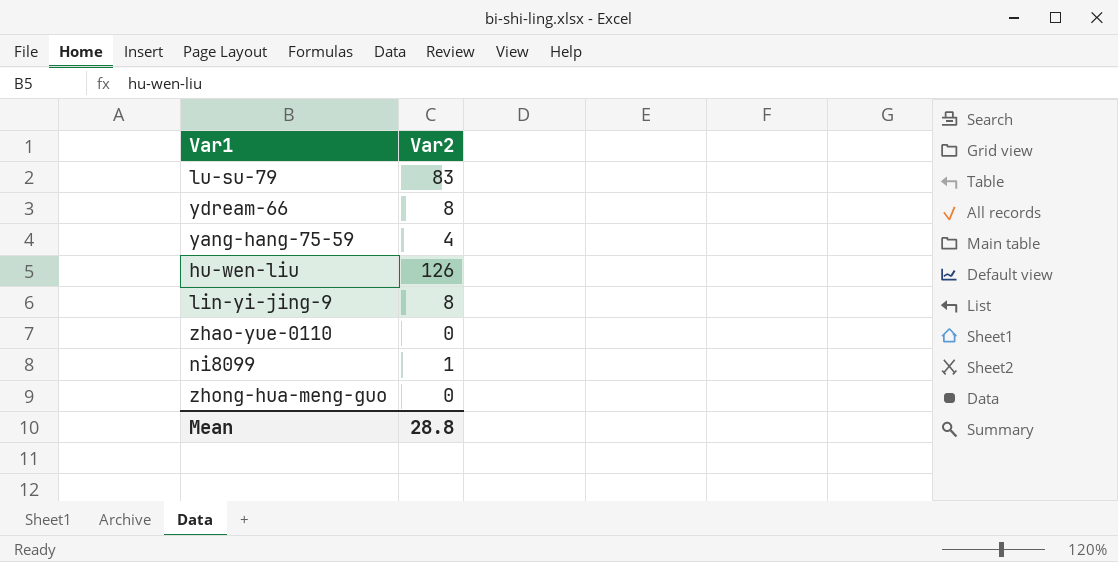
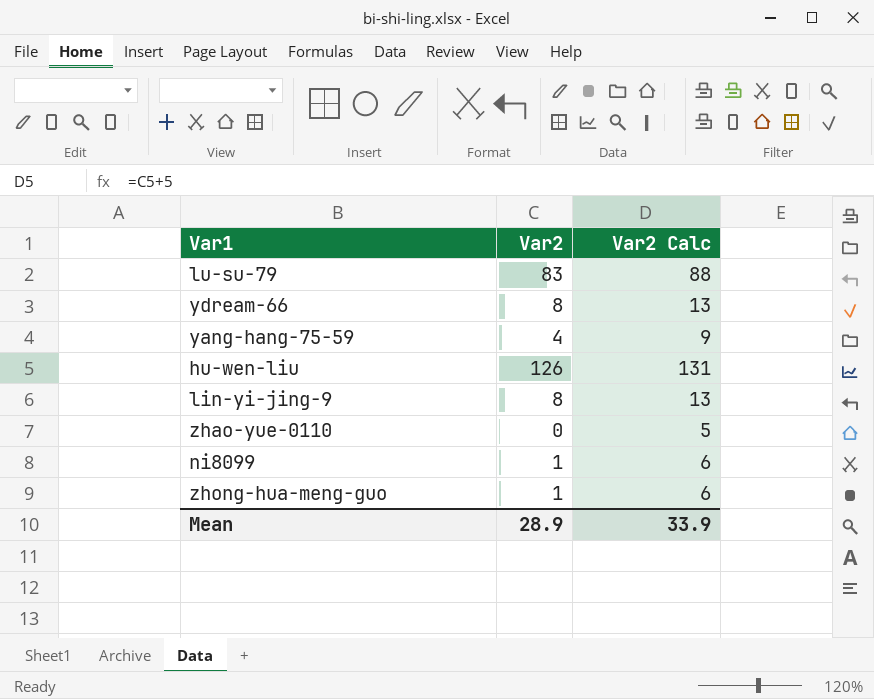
column Var2 Calc | formula: none -> [Var2] + 5
zhong-hua-meng-guo | Var2: 0 -> 1
Mean | Var2: 28.8 -> 28.9

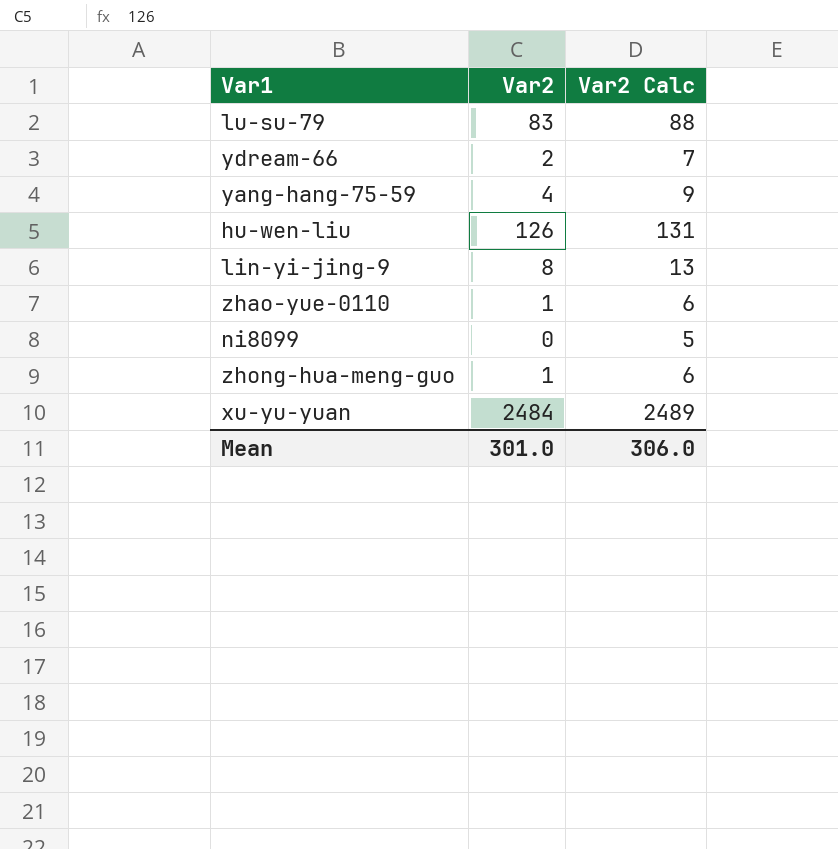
ydream-66 | Var2: 8 -> 2
ydream-66 | Var2 Calc: 13 -> 7
zhao-yue-0110 | Var2: 0 -> 1
zhao-yue-0110 | Var2 Calc: 5 -> 6
ni8099 | Var2: 1 -> 0
ni8099 | Var2 Calc: 6 -> 5
row xu-yu-yuan: none -> 2484 | 2489
Mean | Var2: 28.9 -> 301.0
Mean | Var2 Calc: 33.9 -> 306.0

